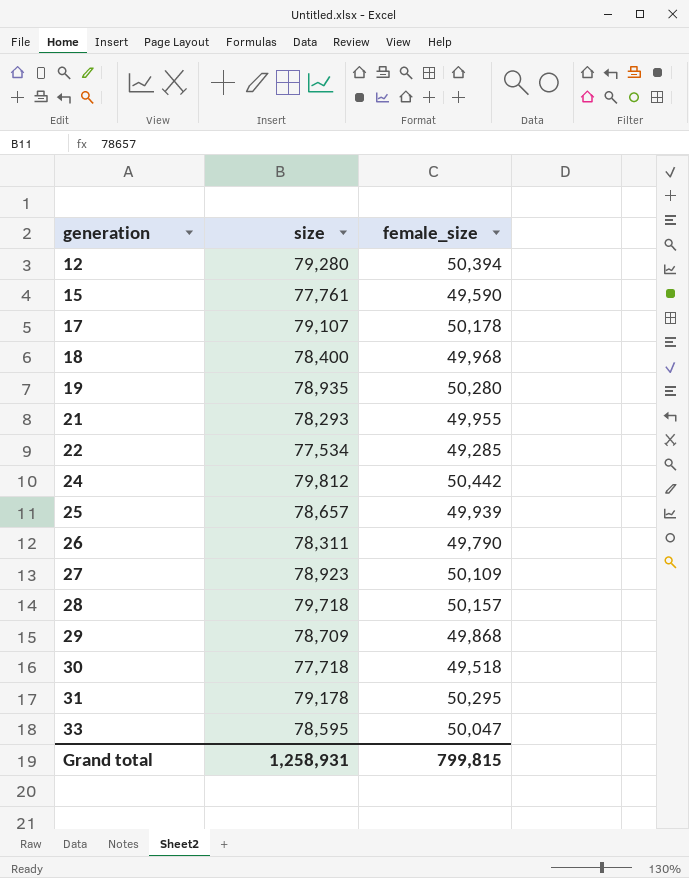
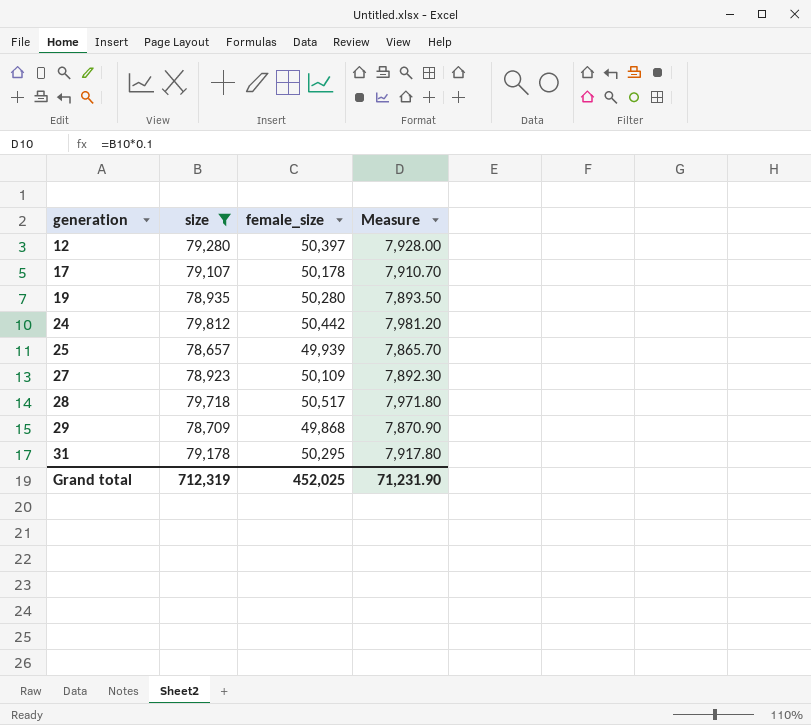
filter: none -> size >= 78,657
column Measure | formula: none -> [size] * 0.1
12 | female_size: 50,394 -> 50,397
28 | female_size: 50,157 -> 50,517
Grand total | size: 1,258,931 -> 712,319
Grand total | female_size: 799,815 -> 452,025

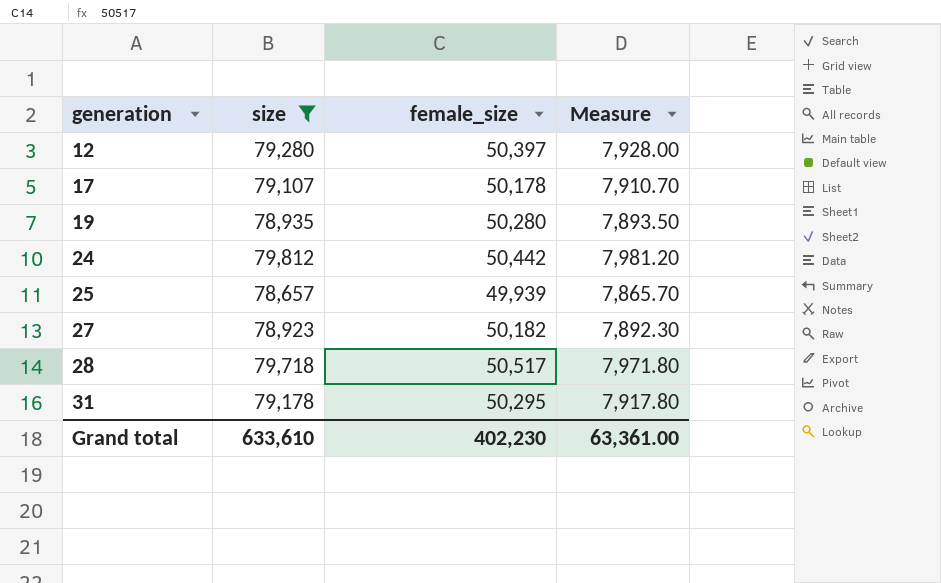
row 29: 78,709 | 49,868 | 7,870.90 -> none
27 | female_size: 50,109 -> 50,182
Grand total | size: 712,319 -> 633,610
Grand total | female_size: 452,025 -> 402,230
Grand total | Measure: 71,231.90 -> 63,361.00

